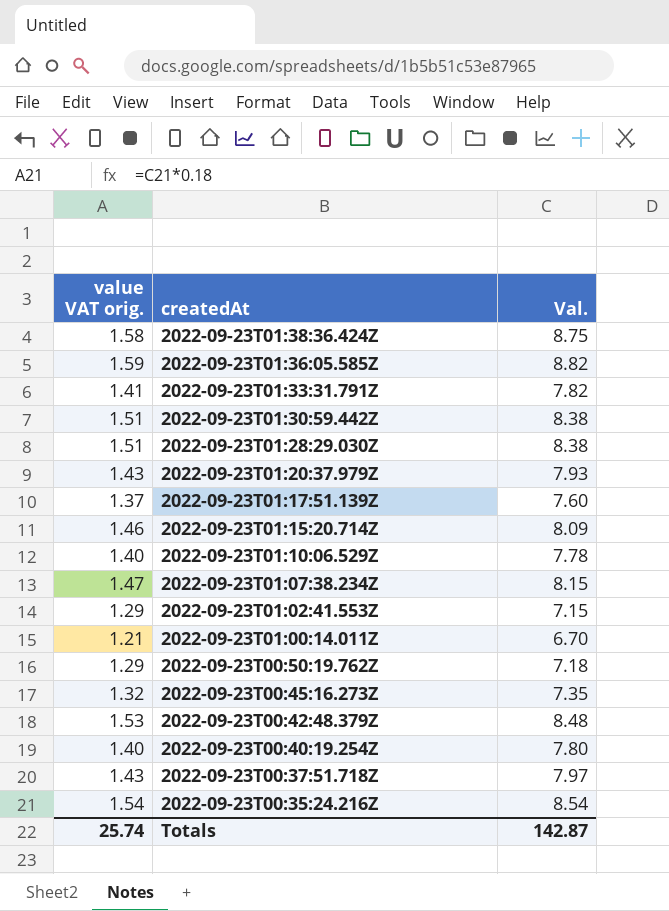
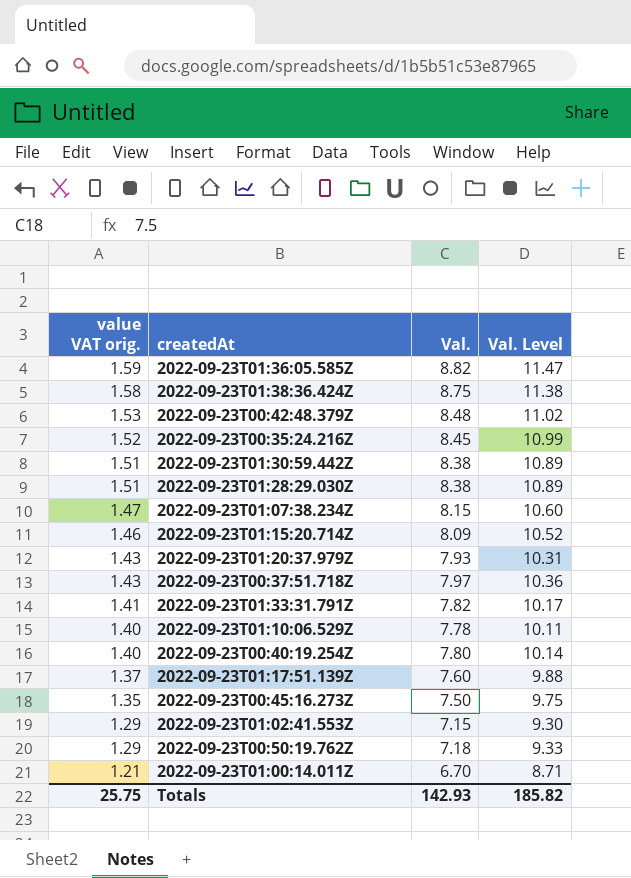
row order: createdAt descending -> value VAT orig. descending
column Val. Level | formula: none -> [Val.] * 1.3
2022-09-23T00:35:24.216Z | value VAT orig.: 1.54 -> 1.52
2022-09-23T00:35:24.216Z | Val.: 8.54 -> 8.45
2022-09-23T00:45:16.273Z | value VAT orig.: 1.32 -> 1.35
2022-09-23T00:45:16.273Z | Val.: 7.35 -> 7.50
Totals | value VAT orig.: 25.74 -> 25.75
Totals | Val.: 142.87 -> 142.93

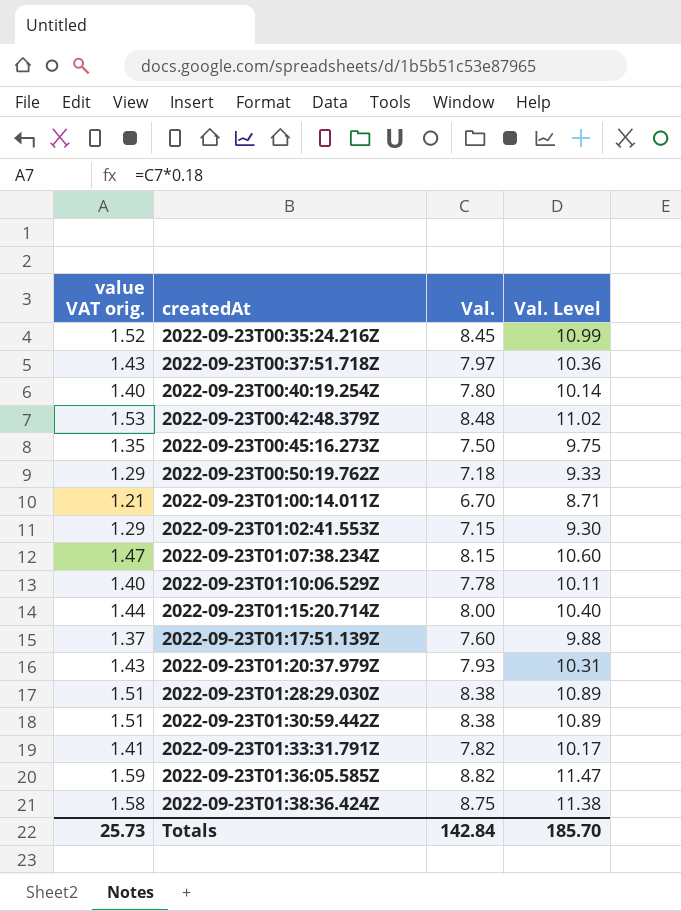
row order: value VAT orig. descending -> createdAt ascending
2022-09-23T01:15:20.714Z | value VAT orig.: 1.46 -> 1.44
2022-09-23T01:15:20.714Z | Val.: 8.09 -> 8.00
2022-09-23T01:15:20.714Z | Val. Level: 10.52 -> 10.40
Totals | value VAT orig.: 25.75 -> 25.73
Totals | Val.: 142.93 -> 142.84
Totals | Val. Level: 185.82 -> 185.70

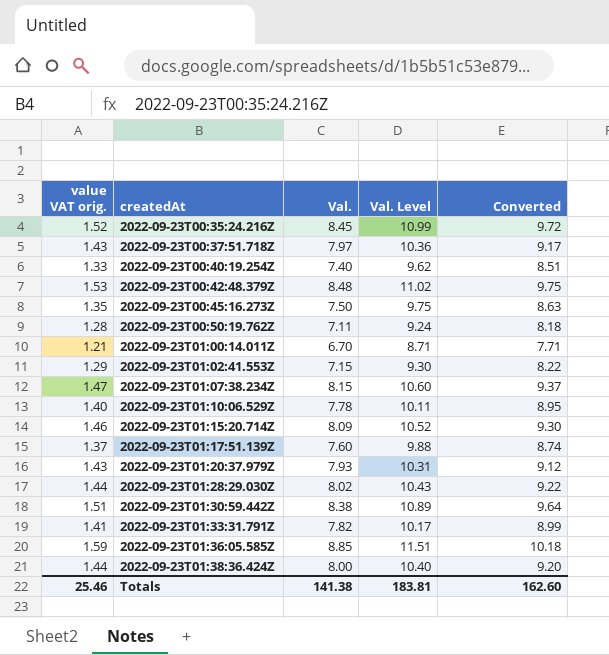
column Converted | formula: none -> [Val.] * 1.15
2022-09-23T00:40:19.254Z | value VAT orig.: 1.40 -> 1.33
2022-09-23T00:40:19.254Z | Val.: 7.80 -> 7.40
2022-09-23T00:40:19.254Z | Val. Level: 10.14 -> 9.62
2022-09-23T00:50:19.762Z | value VAT orig.: 1.29 -> 1.28
2022-09-23T00:50:19.762Z | Val.: 7.18 -> 7.11
2022-09-23T00:50:19.762Z | Val. Level: 9.33 -> 9.24
2022-09-23T01:15:20.714Z | value VAT orig.: 1.44 -> 1.46
2022-09-23T01:15:20.714Z | Val.: 8.00 -> 8.09
2022-09-23T01:15:20.714Z | Val. Level: 10.40 -> 10.52
2022-09-23T01:28:29.030Z | value VAT orig.: 1.51 -> 1.44
2022-09-23T01:28:29.030Z | Val.: 8.38 -> 8.02
2022-09-23T01:28:29.030Z | Val. Level: 10.89 -> 10.43
2022-09-23T01:36:05.585Z | Val.: 8.82 -> 8.85
2022-09-23T01:36:05.585Z | Val. Level: 11.47 -> 11.51
2022-09-23T01:38:36.424Z | value VAT orig.: 1.58 -> 1.44
2022-09-23T01:38:36.424Z | Val.: 8.75 -> 8.00
2022-09-23T01:38:36.424Z | Val. Level: 11.38 -> 10.40
Totals | value VAT orig.: 25.73 -> 25.46
Totals | Val.: 142.84 -> 141.38
Totals | Val. Level: 185.70 -> 183.81

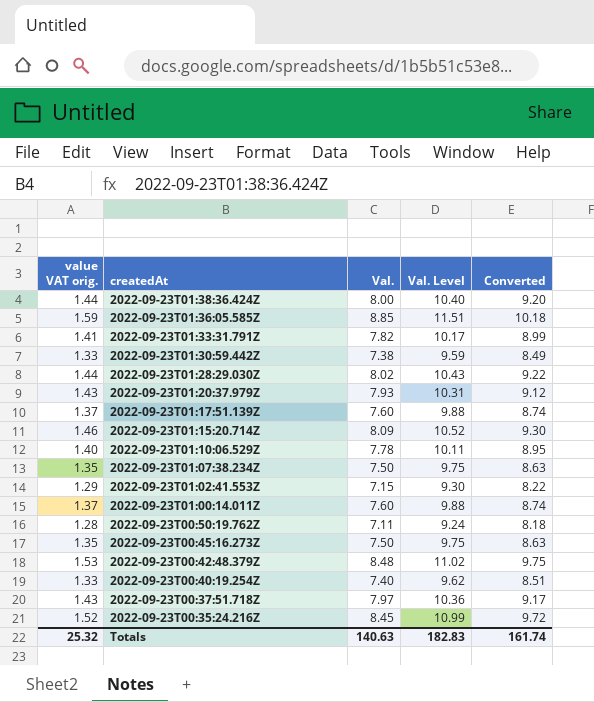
row order: createdAt ascending -> createdAt descending
2022-09-23T01:30:59.442Z | value VAT orig.: 1.51 -> 1.33
2022-09-23T01:30:59.442Z | Val.: 8.38 -> 7.38
2022-09-23T01:30:59.442Z | Val. Level: 10.89 -> 9.59
2022-09-23T01:30:59.442Z | Converted: 9.64 -> 8.49
2022-09-23T01:07:38.234Z | value VAT orig.: 1.47 -> 1.35
2022-09-23T01:07:38.234Z | Val.: 8.15 -> 7.50
2022-09-23T01:07:38.234Z | Val. Level: 10.60 -> 9.75
2022-09-23T01:07:38.234Z | Converted: 9.37 -> 8.63
2022-09-23T01:00:14.011Z | value VAT orig.: 1.21 -> 1.37
2022-09-23T01:00:14.011Z | Val.: 6.70 -> 7.60
2022-09-23T01:00:14.011Z | Val. Level: 8.71 -> 9.88
2022-09-23T01:00:14.011Z | Converted: 7.71 -> 8.74
Totals | value VAT orig.: 25.46 -> 25.32
Totals | Val.: 141.38 -> 140.63
Totals | Val. Level: 183.81 -> 182.83
Totals | Converted: 162.60 -> 161.74

